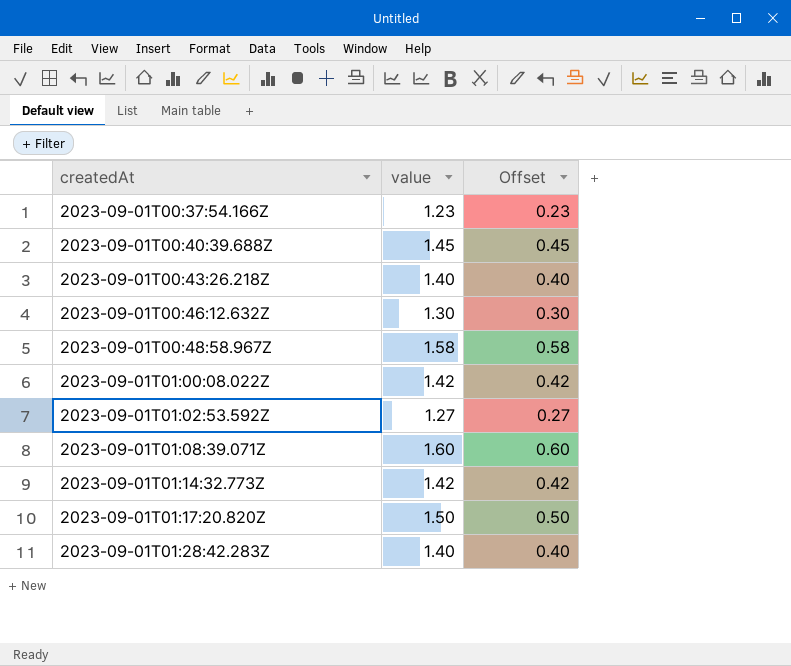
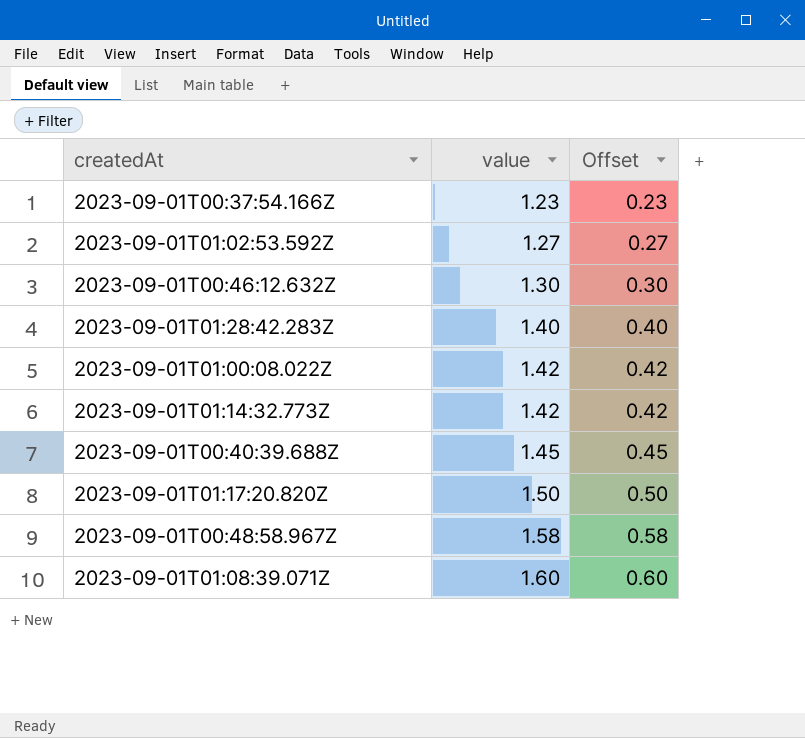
row order: createdAt ascending -> value ascending
row 2023-09-01T00:43:26.218Z: 1.40 | 0.40 -> none

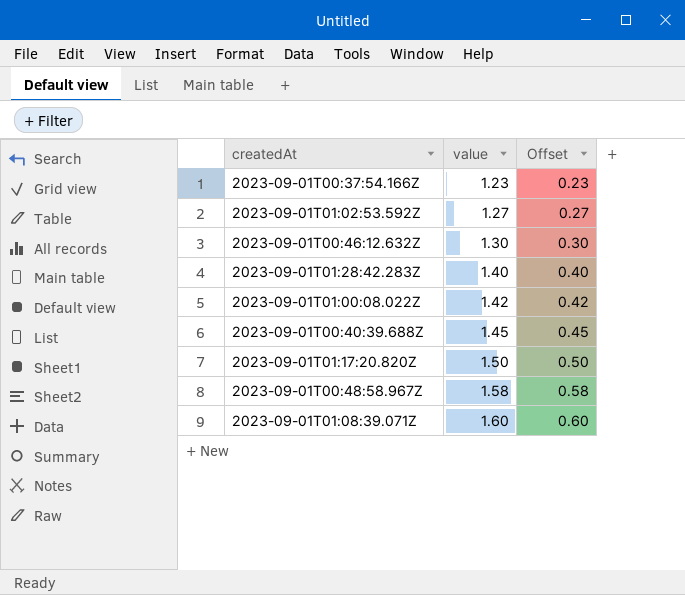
row 2023-09-01T01:14:32.773Z: 1.42 | 0.42 -> none

